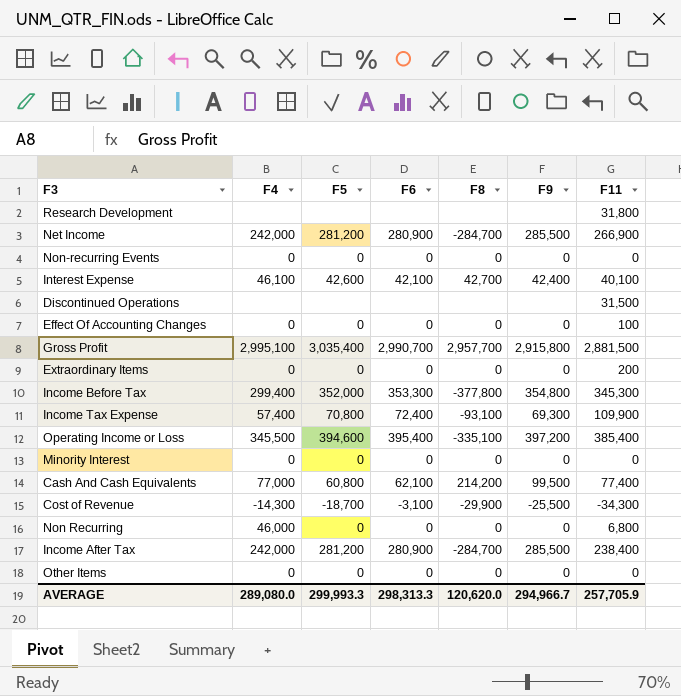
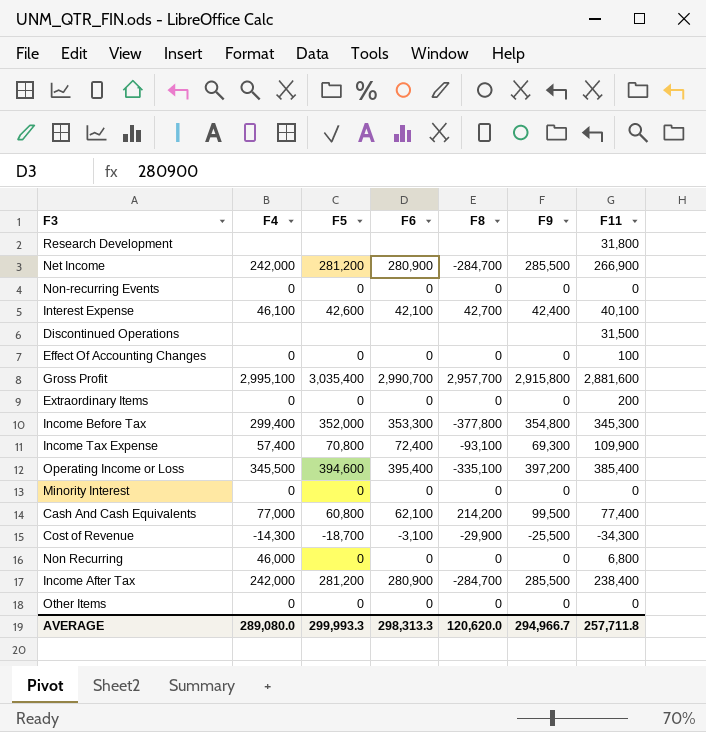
Gross Profit | F11: 2,881,500 -> 2,881,600
AVERAGE | F11: 257,705.9 -> 257,711.8

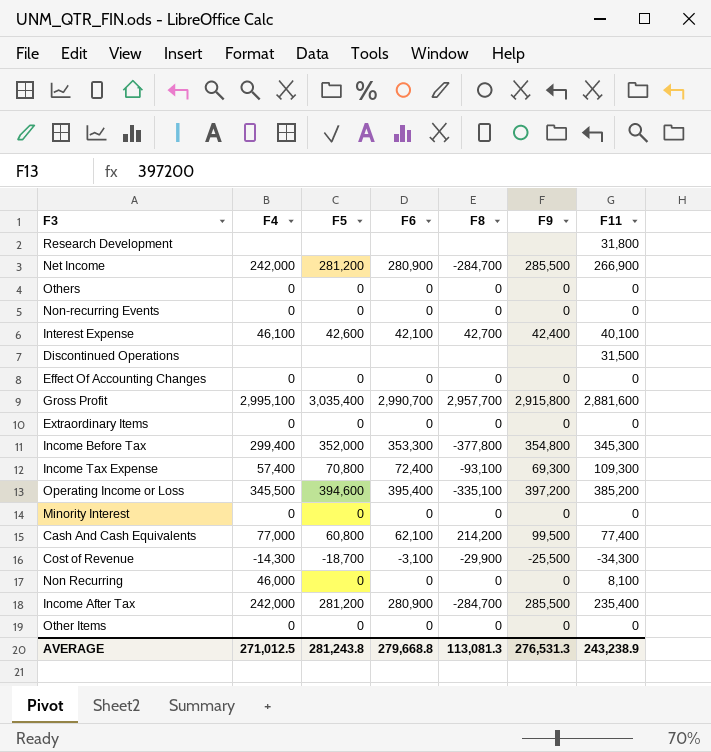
row Others: none -> 0 | 0 | 0 | 0 | 0 | 0
Effect Of Accounting Changes | F11: 100 -> 0
Extraordinary Items | F11: 200 -> 0
Income Tax Expense | F11: 109,900 -> 109,300
Operating Income or Loss | F11: 385,400 -> 385,200
Non Recurring | F11: 6,800 -> 8,100
Income After Tax | F11: 238,400 -> 235,400
AVERAGE | F4: 289,080.0 -> 271,012.5
AVERAGE | F5: 299,993.3 -> 281,243.8
AVERAGE | F6: 298,313.3 -> 279,668.8
AVERAGE | F8: 120,620.0 -> 113,081.3
AVERAGE | F9: 294,966.7 -> 276,531.3
AVERAGE | F11: 257,711.8 -> 243,238.9

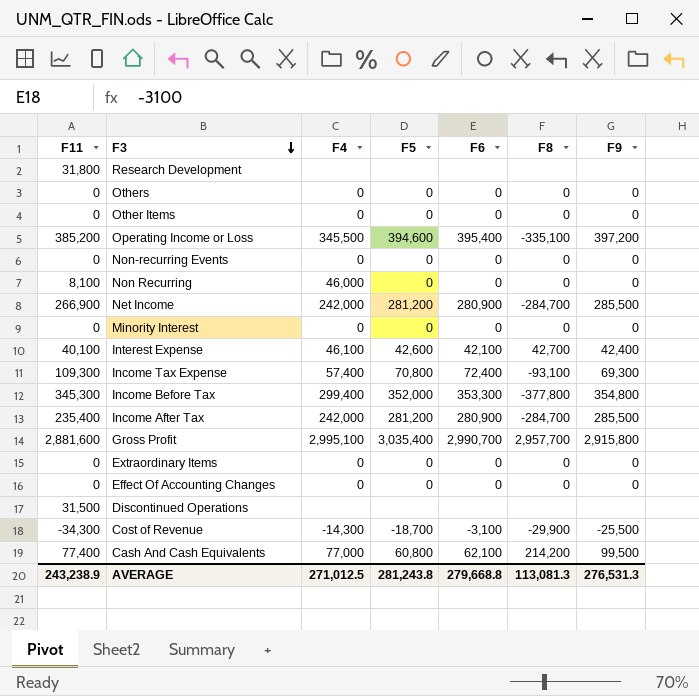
row order: none -> F3 descending
column F11 | position: 7 -> 1

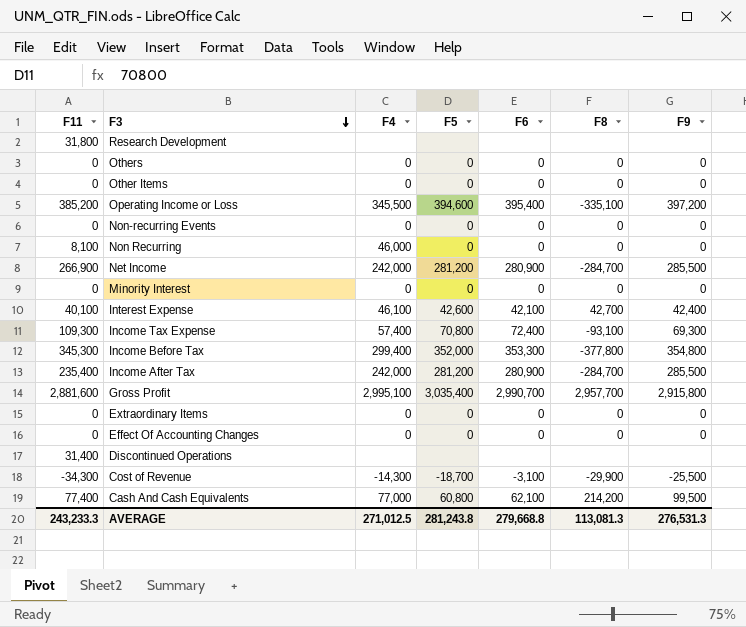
Discontinued Operations | F11: 31,500 -> 31,400
AVERAGE | F11: 243,238.9 -> 243,233.3

